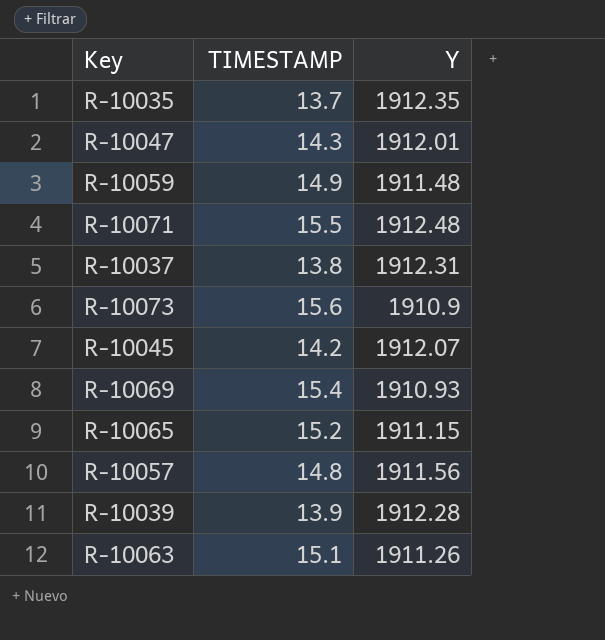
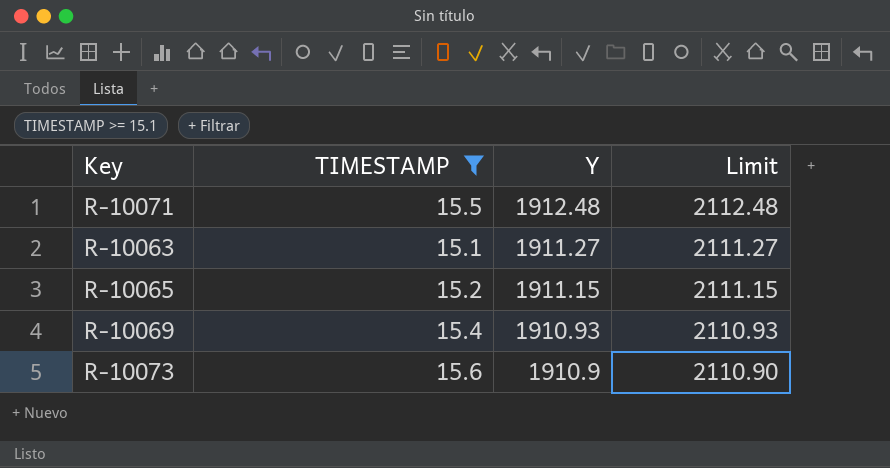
filter: none -> TIMESTAMP >= 15.1
row order: none -> Y descending
column Limit | formula: none -> [Y] + 200
R-10063 | Y: 1911.26 -> 1911.27

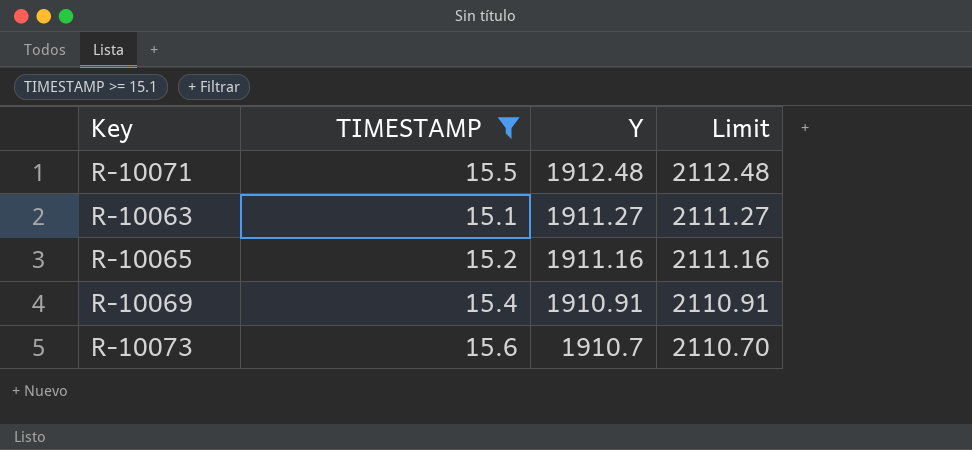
R-10065 | Y: 1911.15 -> 1911.16
R-10065 | Limit: 2111.15 -> 2111.16
R-10069 | Y: 1910.93 -> 1910.91
R-10069 | Limit: 2110.93 -> 2110.91
R-10073 | Y: 1910.9 -> 1910.7
R-10073 | Limit: 2110.90 -> 2110.70

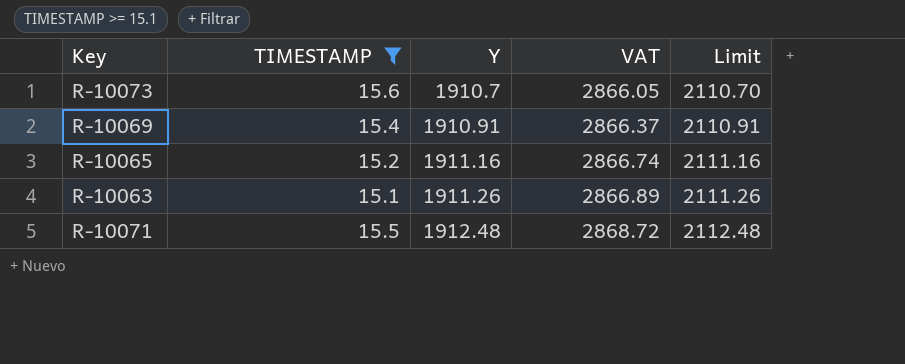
row order: Y descending -> Y ascending
column VAT | formula: none -> [Y] * 1.5
R-10063 | Y: 1911.27 -> 1911.26
R-10063 | Limit: 2111.27 -> 2111.26

